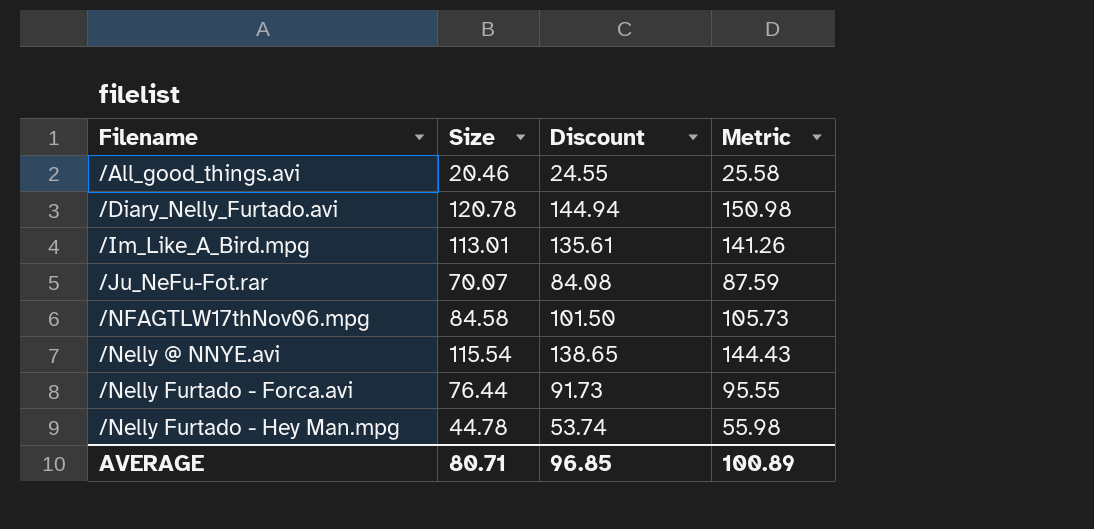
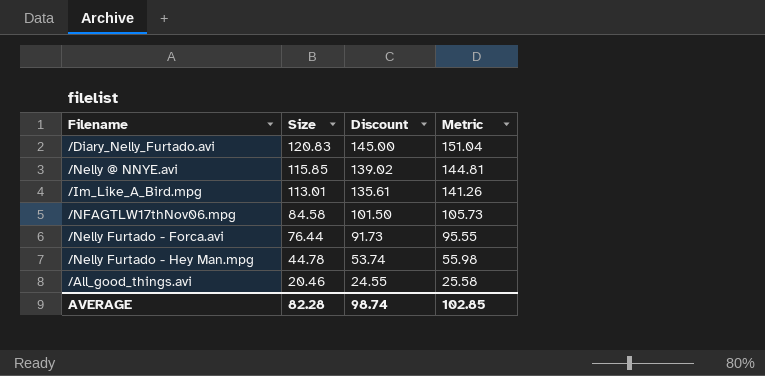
row order: none -> Size descending
row /Ju_NeFu-Fot.rar: 70.07 | 84.08 | 87.59 -> none
/Diary_Nelly_Furtado.avi | Size: 120.78 -> 120.83
/Diary_Nelly_Furtado.avi | Discount: 144.94 -> 145.00
/Diary_Nelly_Furtado.avi | Metric: 150.98 -> 151.04
/Nelly @ NNYE.avi | Size: 115.54 -> 115.85
/Nelly @ NNYE.avi | Discount: 138.65 -> 139.02
/Nelly @ NNYE.avi | Metric: 144.43 -> 144.81
AVERAGE | Size: 80.71 -> 82.28
AVERAGE | Discount: 96.85 -> 98.74
AVERAGE | Metric: 100.89 -> 102.85

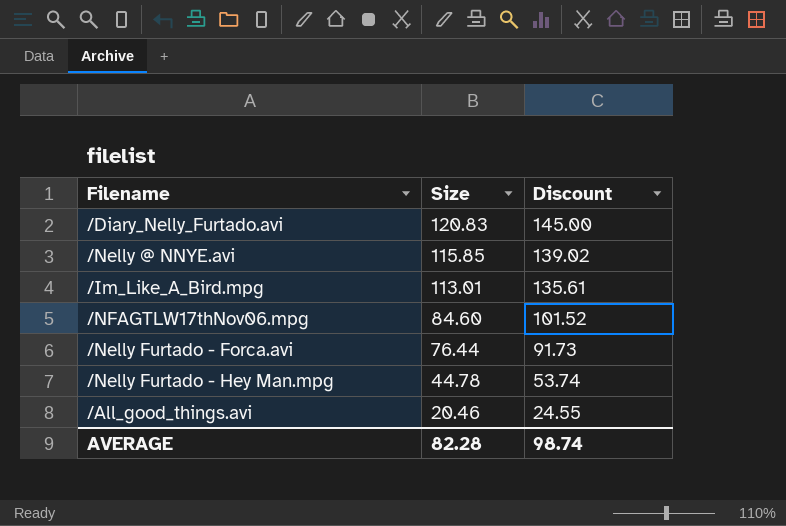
column Metric | formula: [Size] * 1.25 -> none
/NFAGTLW17thNov06.mpg | Size: 84.58 -> 84.60
/NFAGTLW17thNov06.mpg | Discount: 101.50 -> 101.52

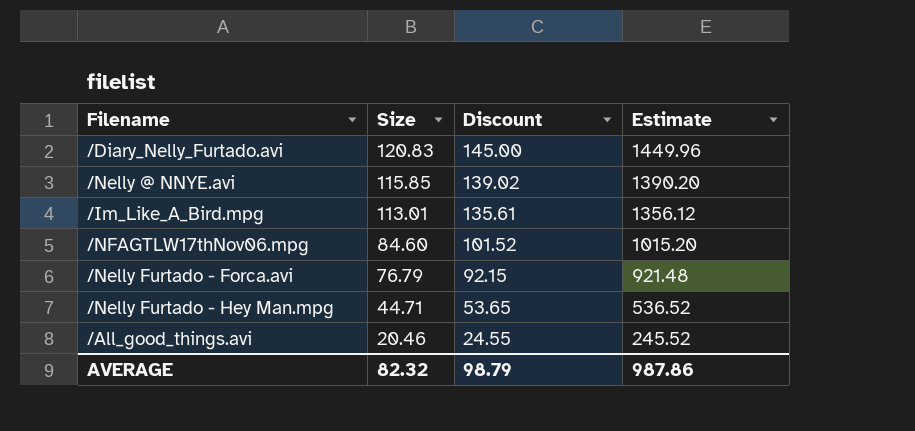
column Estimate | formula: none -> [Size] * 12
/Nelly Furtado - Forca.avi | Size: 76.44 -> 76.79
/Nelly Furtado - Forca.avi | Discount: 91.73 -> 92.15
/Nelly Furtado - Hey Man.mpg | Size: 44.78 -> 44.71
/Nelly Furtado - Hey Man.mpg | Discount: 53.74 -> 53.65
AVERAGE | Size: 82.28 -> 82.32
AVERAGE | Discount: 98.74 -> 98.79

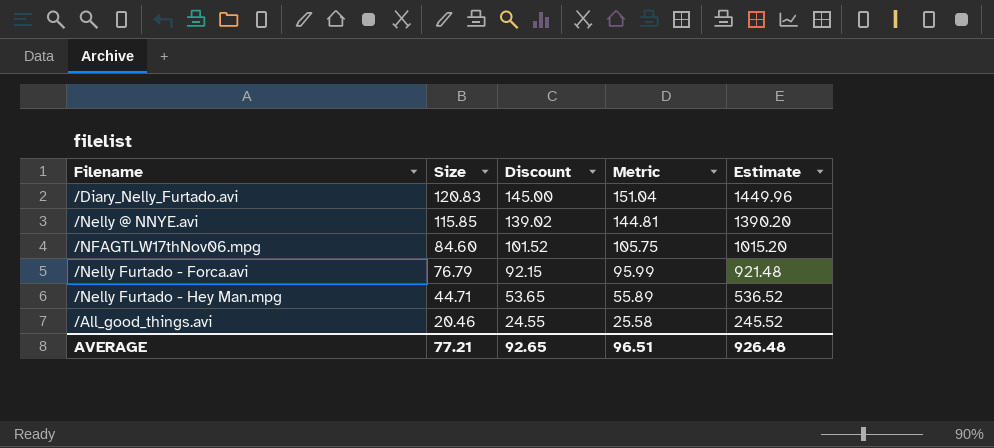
column Metric | formula: none -> [Size] * 1.25
row /Im_Like_A_Bird.mpg: 113.01 | 135.61 | 1356.12 -> none
AVERAGE | Size: 82.32 -> 77.21
AVERAGE | Discount: 98.79 -> 92.65
AVERAGE | Estimate: 987.86 -> 926.48

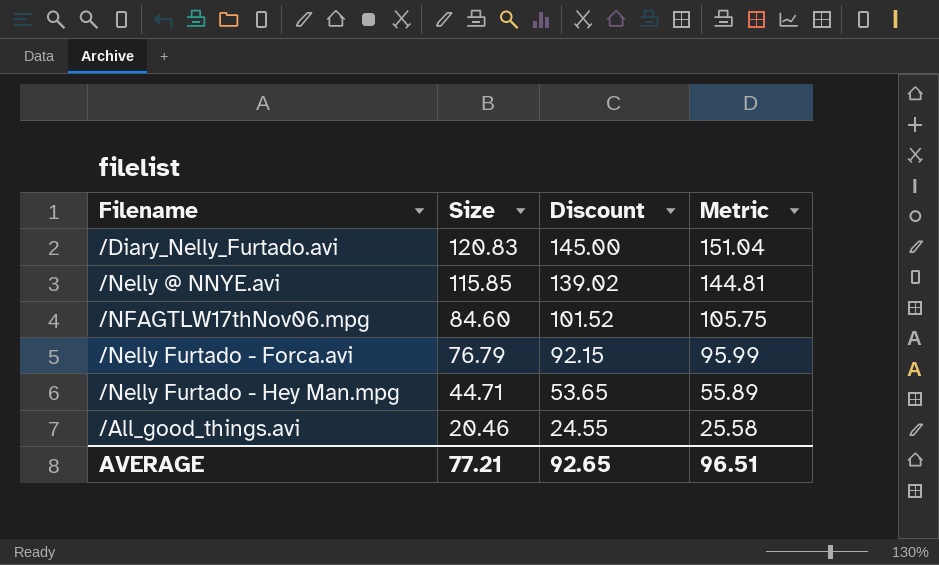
column Estimate | formula: [Size] * 12 -> none

